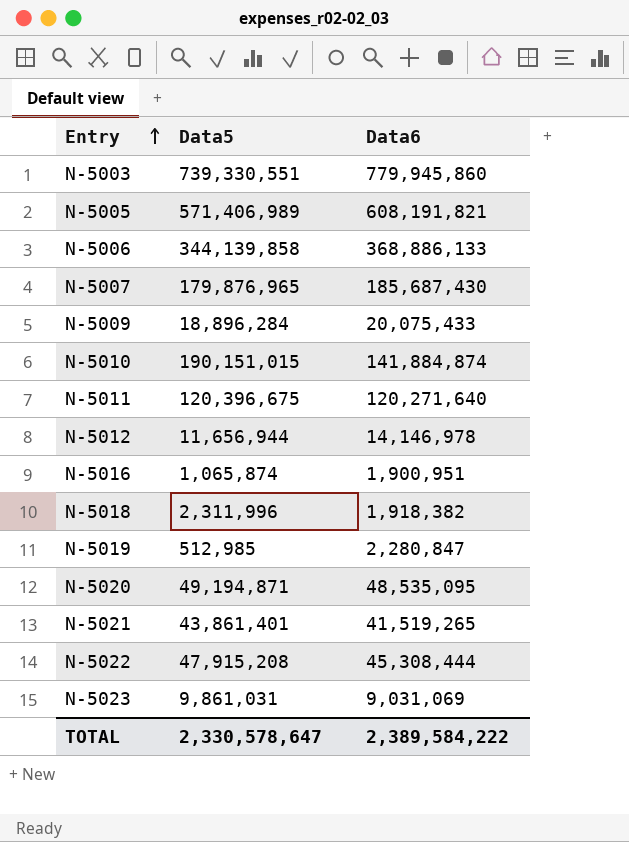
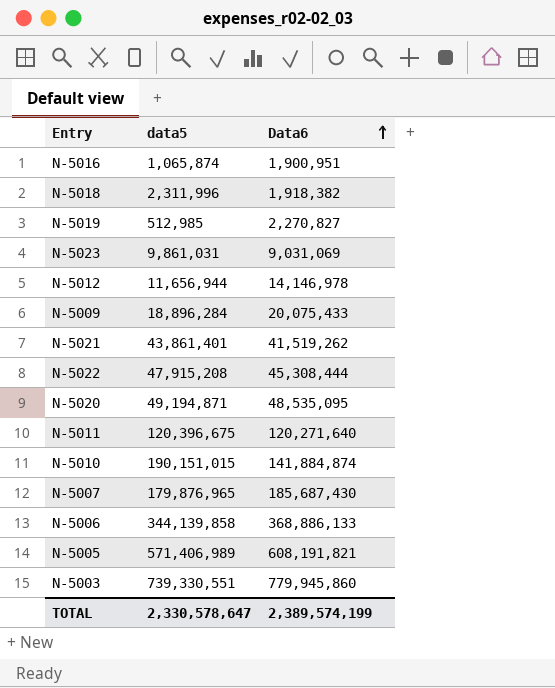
row order: Entry ascending -> Data6 ascending
column name: Data5 -> data5
N-5019 | Data6: 2,280,847 -> 2,270,827
N-5021 | Data6: 41,519,265 -> 41,519,262
TOTAL | Data6: 2,389,584,222 -> 2,389,574,199

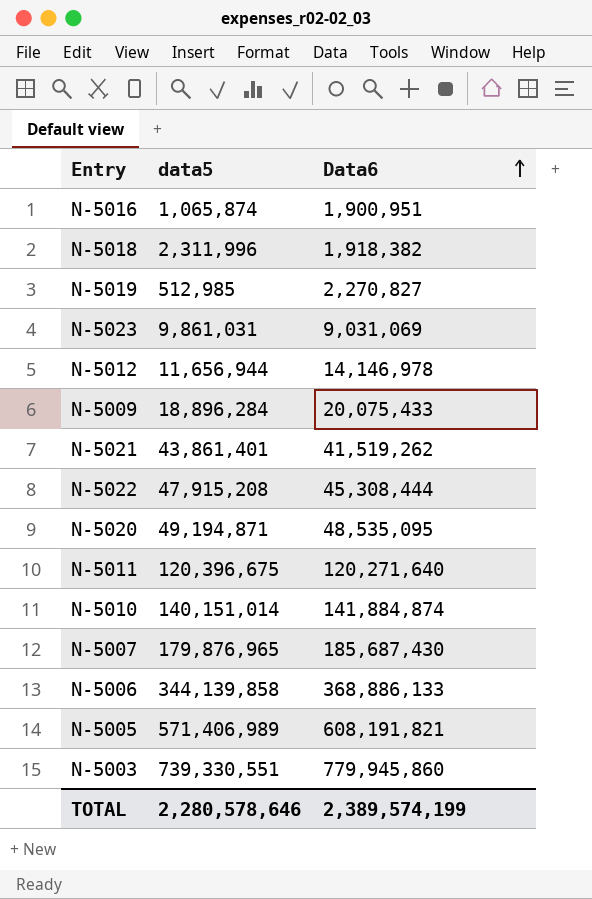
N-5010 | data5: 190,151,015 -> 140,151,014
TOTAL | data5: 2,330,578,647 -> 2,280,578,646

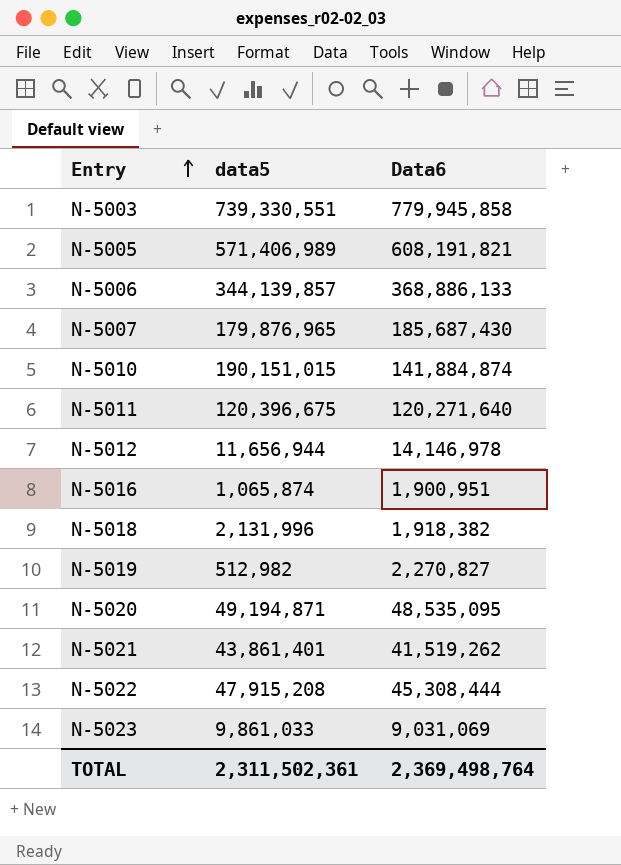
row order: Data6 ascending -> Entry ascending
row N-5009: 18,896,284 | 20,075,433 -> none
N-5003 | Data6: 779,945,860 -> 779,945,858
N-5006 | data5: 344,139,858 -> 344,139,857
N-5010 | data5: 140,151,014 -> 190,151,015
N-5018 | data5: 2,311,996 -> 2,131,996
N-5019 | data5: 512,985 -> 512,982
N-5023 | data5: 9,861,031 -> 9,861,033
TOTAL | data5: 2,280,578,646 -> 2,311,502,361
TOTAL | Data6: 2,389,574,199 -> 2,369,498,764

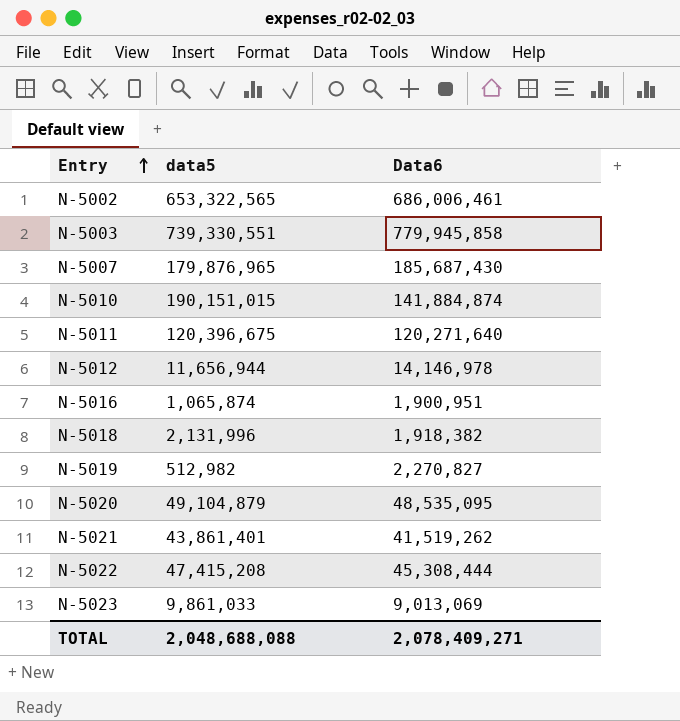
row N-5005: 571,406,989 | 608,191,821 -> none
row N-5006: 344,139,857 | 368,886,133 -> none
row N-5002: none -> 653,322,565 | 686,006,461
N-5020 | data5: 49,194,871 -> 49,104,879
N-5022 | data5: 47,915,208 -> 47,415,208
N-5023 | Data6: 9,031,069 -> 9,013,069
TOTAL | data5: 2,311,502,361 -> 2,048,688,088
TOTAL | Data6: 2,369,498,764 -> 2,078,409,271

